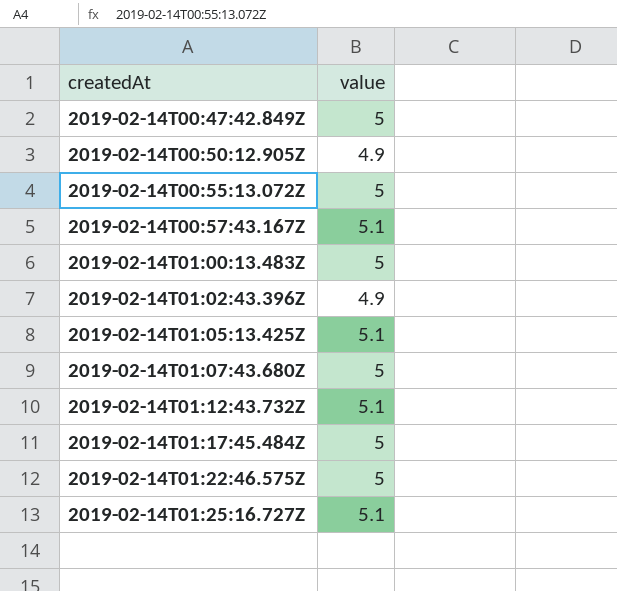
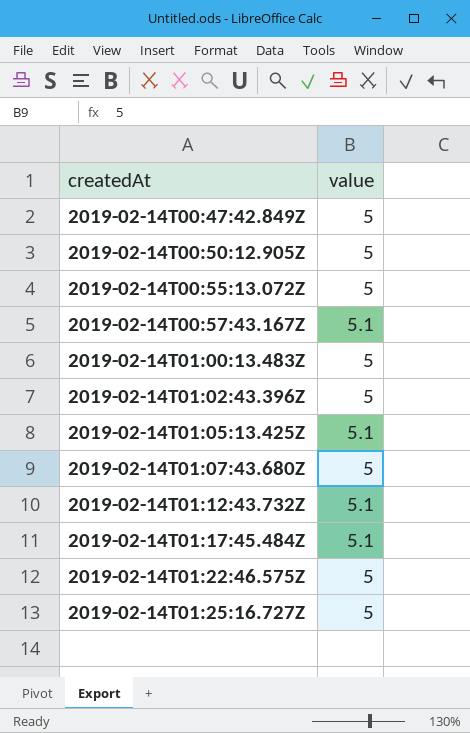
2019-02-14T00:50:12.905Z | value: 4.9 -> 5
2019-02-14T01:02:43.396Z | value: 4.9 -> 5
2019-02-14T01:17:45.484Z | value: 5 -> 5.1
2019-02-14T01:25:16.727Z | value: 5.1 -> 5

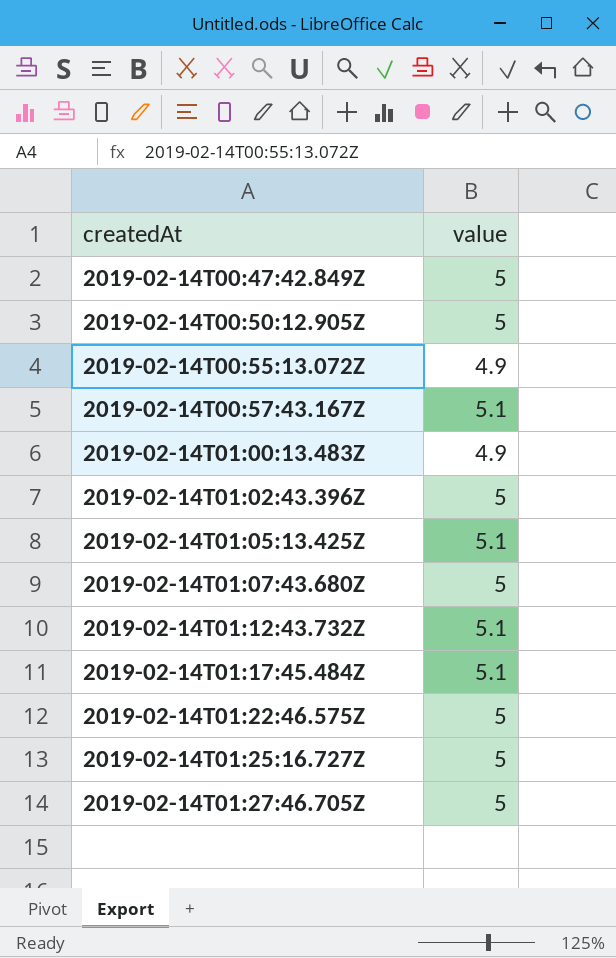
2019-02-14T00:55:13.072Z | value: 5 -> 4.9
2019-02-14T01:00:13.483Z | value: 5 -> 4.9
row 2019-02-14T01:27:46.705Z: none -> 5

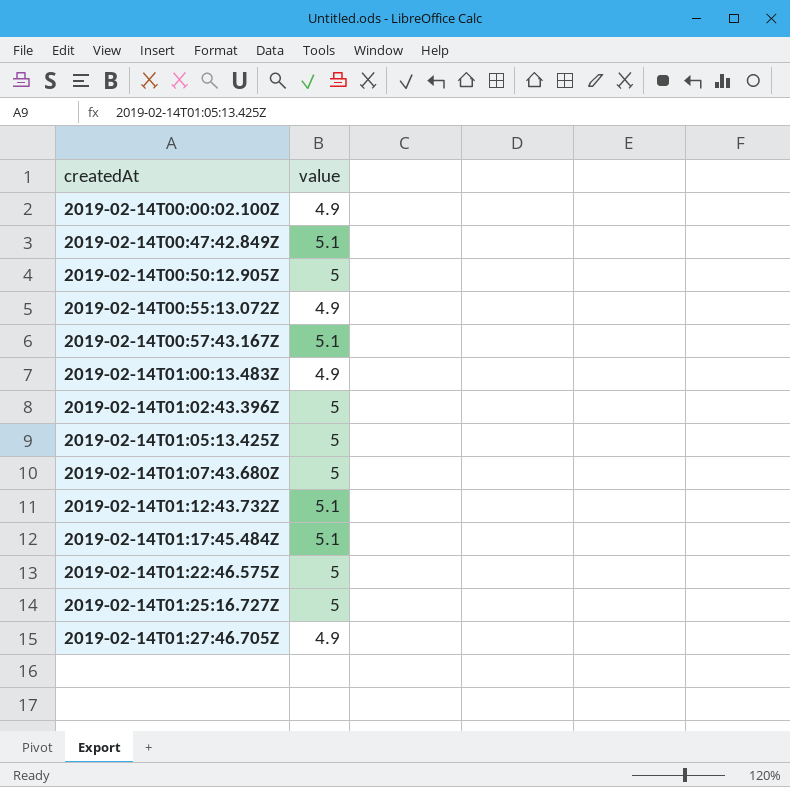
row 2019-02-14T00:00:02.100Z: none -> 4.9
2019-02-14T00:47:42.849Z | value: 5 -> 5.1
2019-02-14T01:05:13.425Z | value: 5.1 -> 5
2019-02-14T01:27:46.705Z | value: 5 -> 4.9

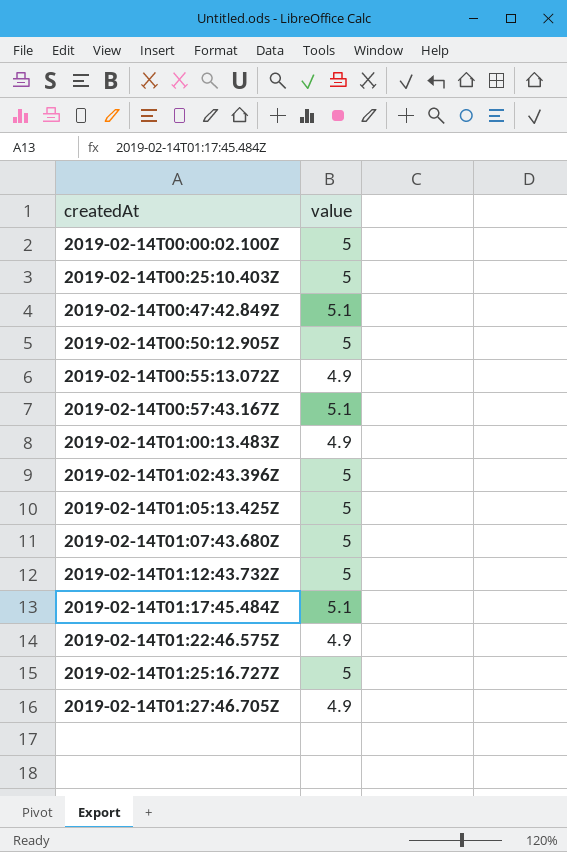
2019-02-14T00:00:02.100Z | value: 4.9 -> 5
row 2019-02-14T00:25:10.403Z: none -> 5
2019-02-14T01:12:43.732Z | value: 5.1 -> 5
2019-02-14T01:22:46.575Z | value: 5 -> 4.9

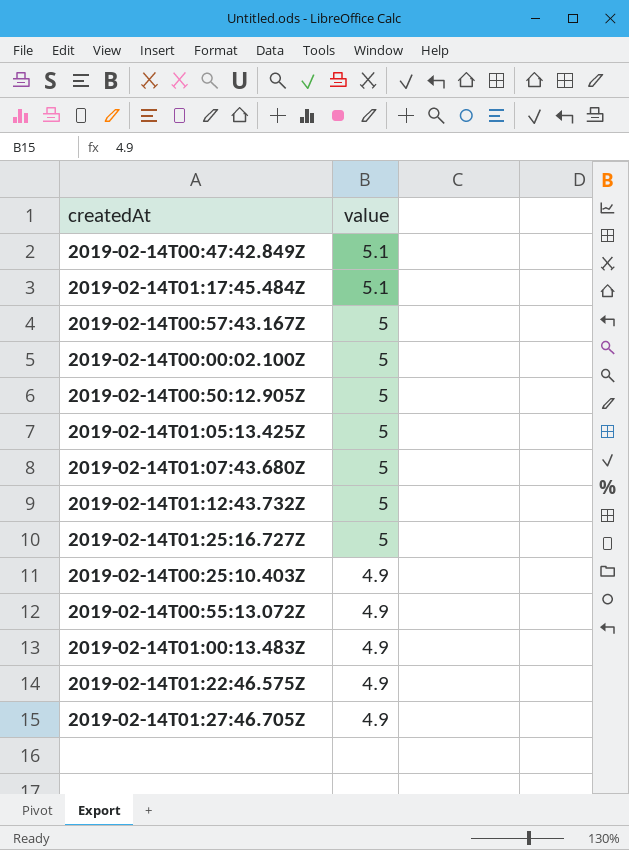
row order: createdAt ascending -> value descending
row 2019-02-14T01:02:43.396Z: 5 -> none
2019-02-14T00:57:43.167Z | value: 5.1 -> 5
2019-02-14T00:25:10.403Z | value: 5 -> 4.9

